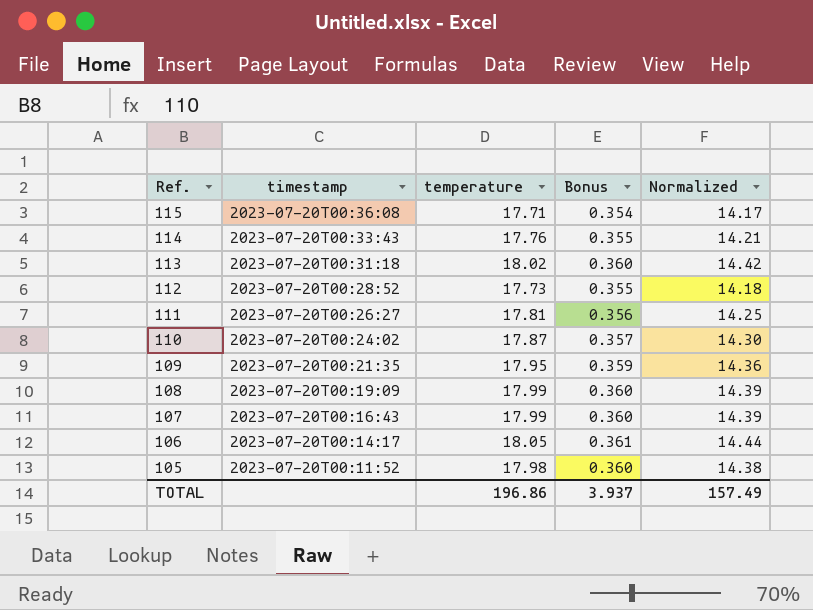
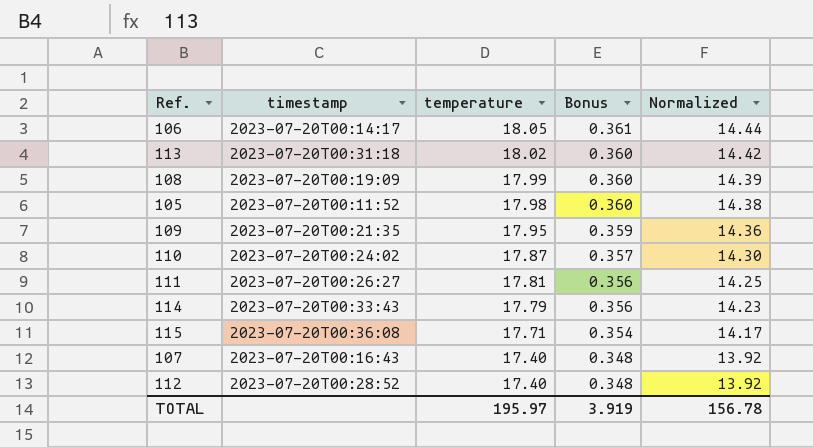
row order: Ref. descending -> temperature descending
114 | temperature: 17.76 -> 17.79
114 | Bonus: 0.355 -> 0.356
114 | Normalized: 14.21 -> 14.23
107 | temperature: 17.99 -> 17.40
107 | Bonus: 0.360 -> 0.348
107 | Normalized: 14.39 -> 13.92
112 | temperature: 17.73 -> 17.40
112 | Bonus: 0.355 -> 0.348
112 | Normalized: 14.18 -> 13.92
TOTAL | temperature: 196.86 -> 195.97
TOTAL | Bonus: 3.937 -> 3.919
TOTAL | Normalized: 157.49 -> 156.78

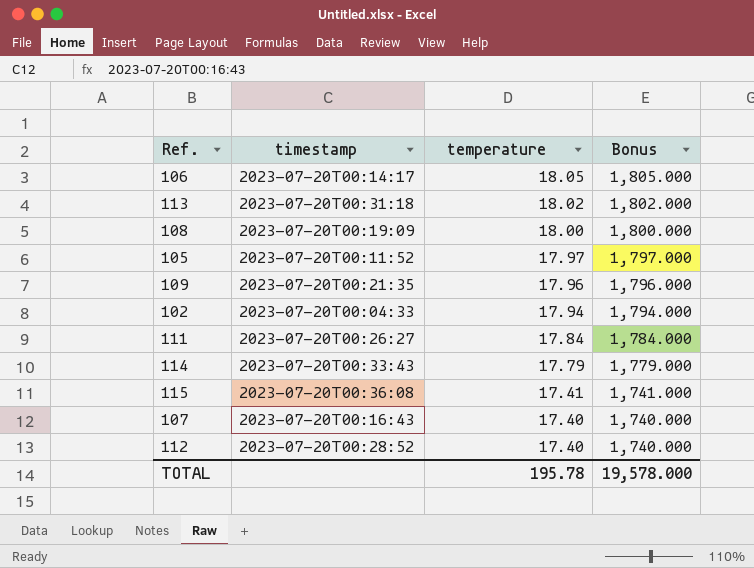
column Normalized | formula: [temperature] * 0.8 -> none
column Bonus | formula: [temperature] * 0.02 -> [temperature] * 100
row 110: 2023-07-20T00:24:02 | 17.87 | 0.357 | 14.30 -> none
108 | temperature: 17.99 -> 18.00
105 | temperature: 17.98 -> 17.97
109 | temperature: 17.95 -> 17.96
row 102: none -> 2023-07-20T00:04:33 | 17.94 | 1,794.000
111 | temperature: 17.81 -> 17.84
115 | temperature: 17.71 -> 17.41
TOTAL | temperature: 195.97 -> 195.78
TOTAL | Bonus: 3.919 -> 19,578.000

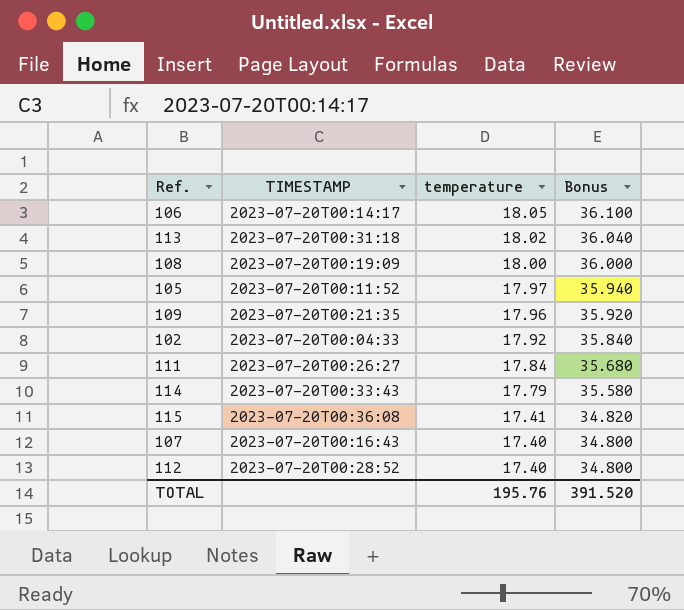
column name: timestamp -> TIMESTAMP
column Bonus | formula: [temperature] * 100 -> [temperature] * 2
102 | temperature: 17.94 -> 17.92
TOTAL | temperature: 195.78 -> 195.76
TOTAL | Bonus: 19,578.000 -> 391.520

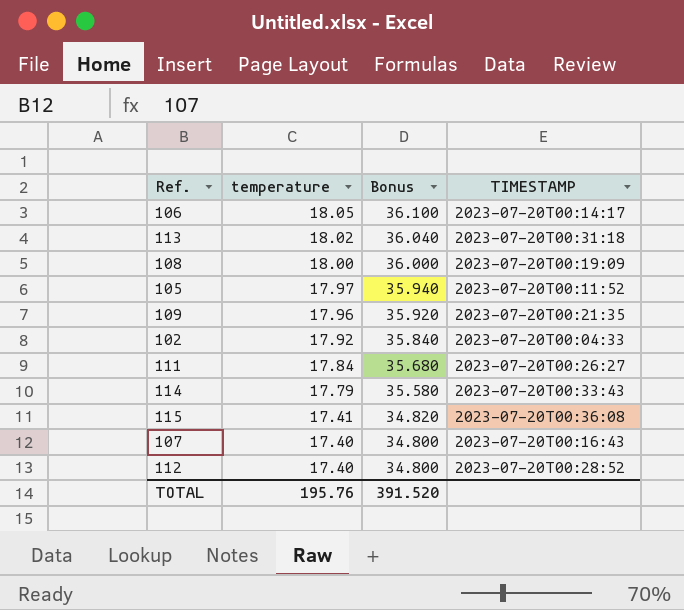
column TIMESTAMP | position: 2 -> 4

